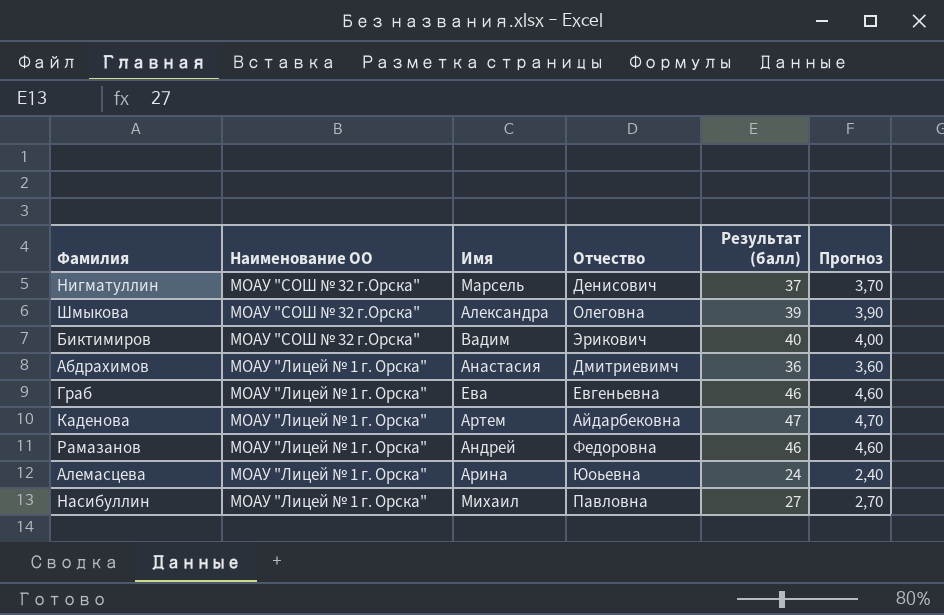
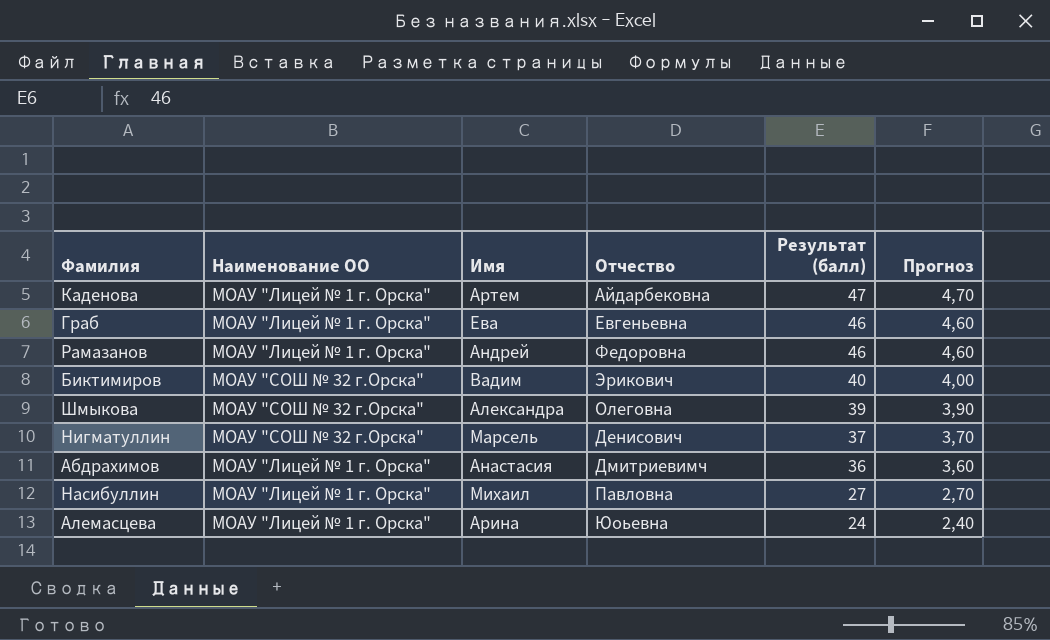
row order: Наименование ОО descending -> Результат (балл) descending

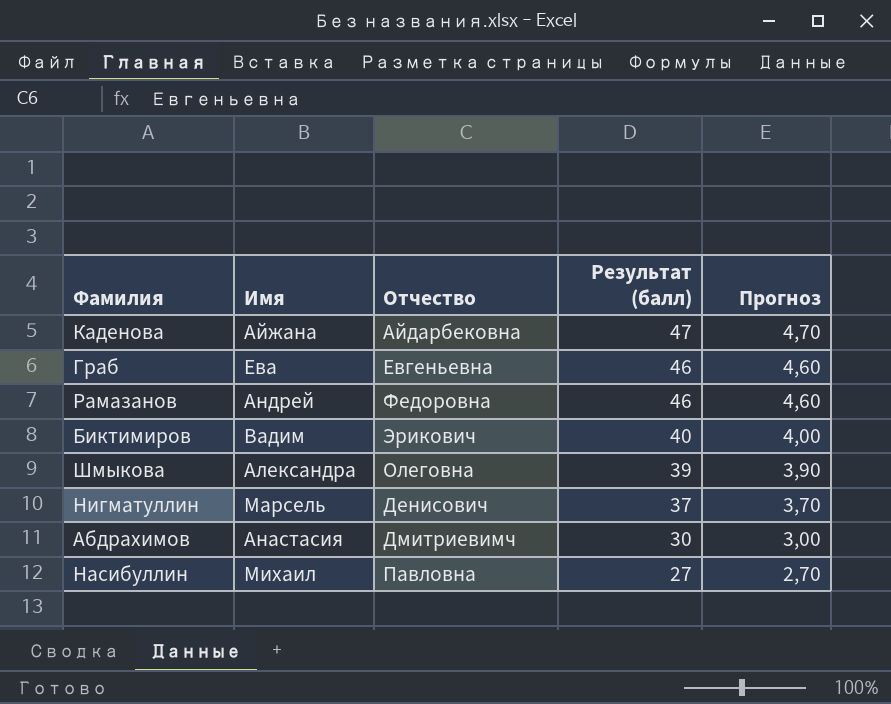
column Наименование ОО | position: 2 -> none
row Алемасцева: МОАУ "Лицей № 1 г. Орска" | Арина | Юоьевна | 24 | 2,40 -> none
Каденова | Имя: Артем -> Айжана
Абдрахимов | Результат (балл): 36 -> 30
Абдрахимов | Прогноз: 3,60 -> 3,00

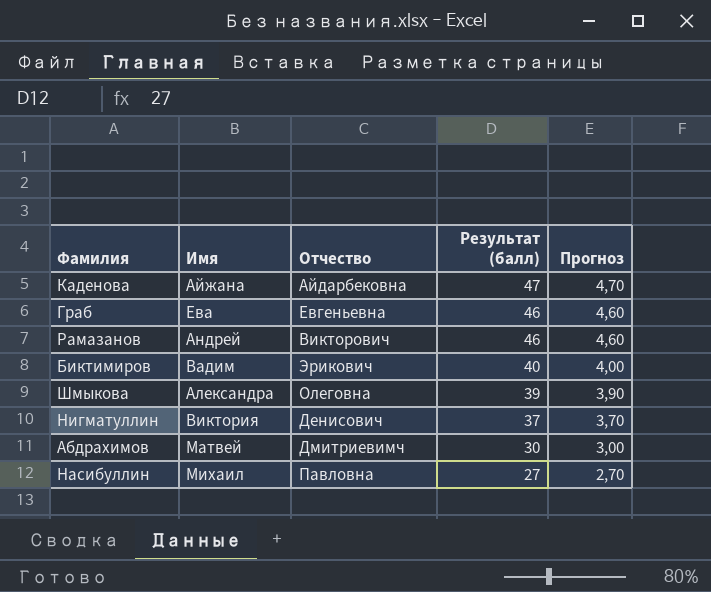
Рамазанов | Отчество: Федоровна -> Викторович
Нигматуллин | Имя: Марсель -> Виктория
Абдрахимов | Имя: Анастасия -> Матвей

